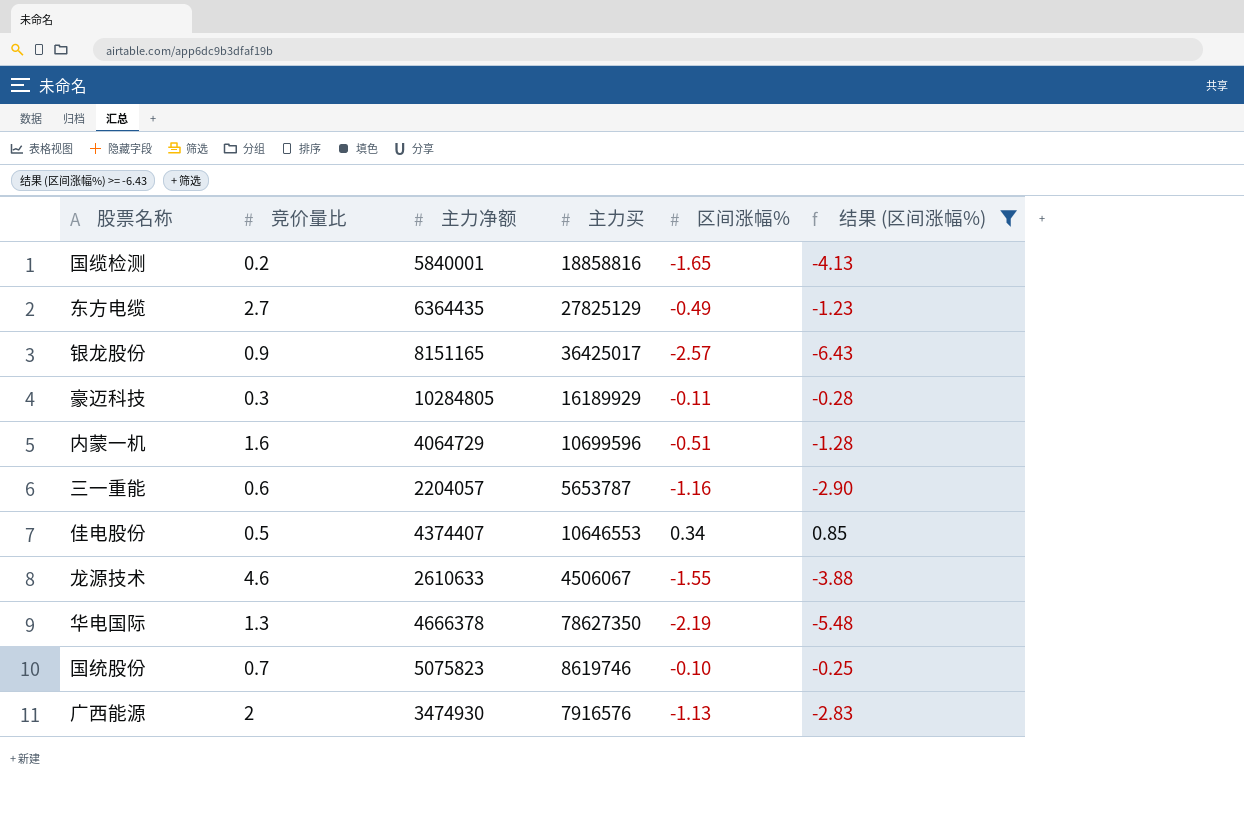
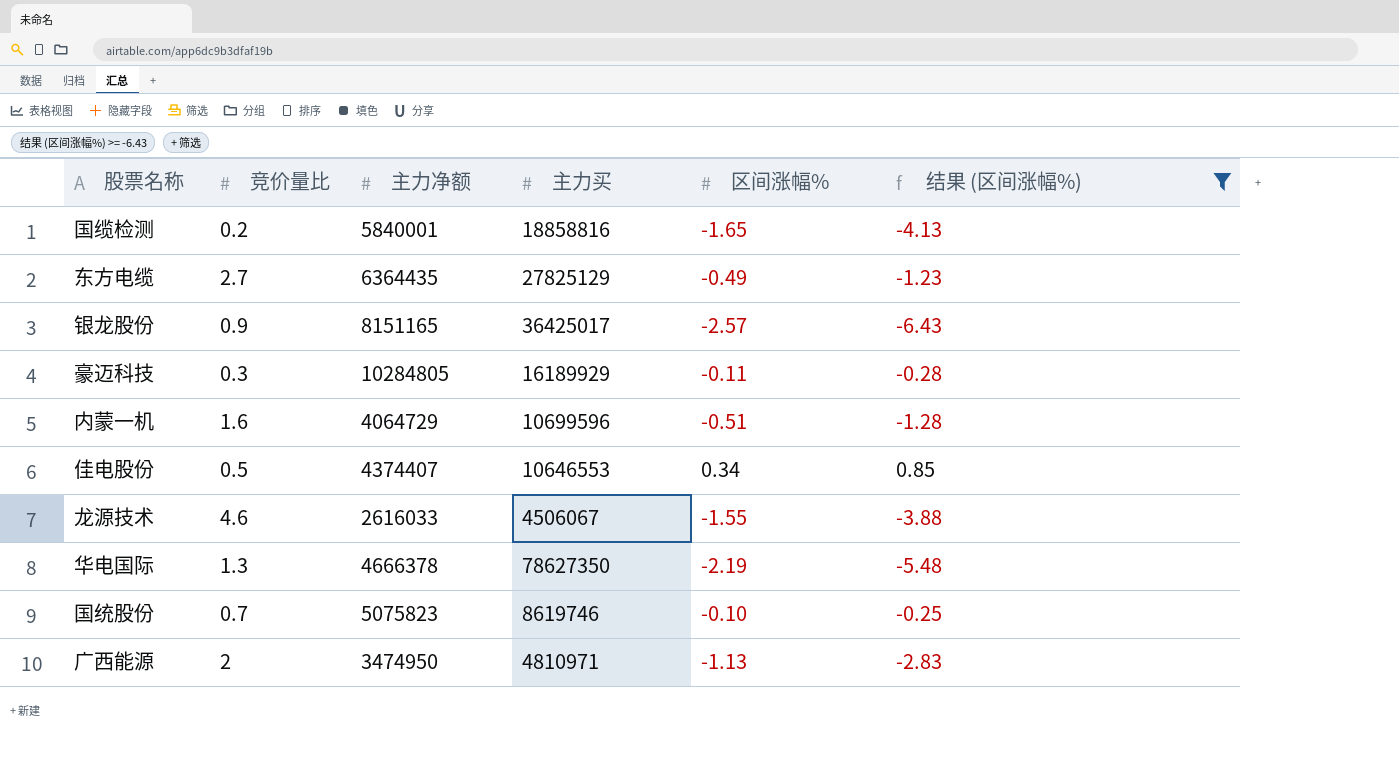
row 三一重能: 0.6 | 2204057 | 5653787 | -1.16 | -2.90 -> none
龙源技术 | 主力净额: 2610633 -> 2616033
广西能源 | 主力净额: 3474930 -> 3474950
广西能源 | 主力买: 7916576 -> 4810971

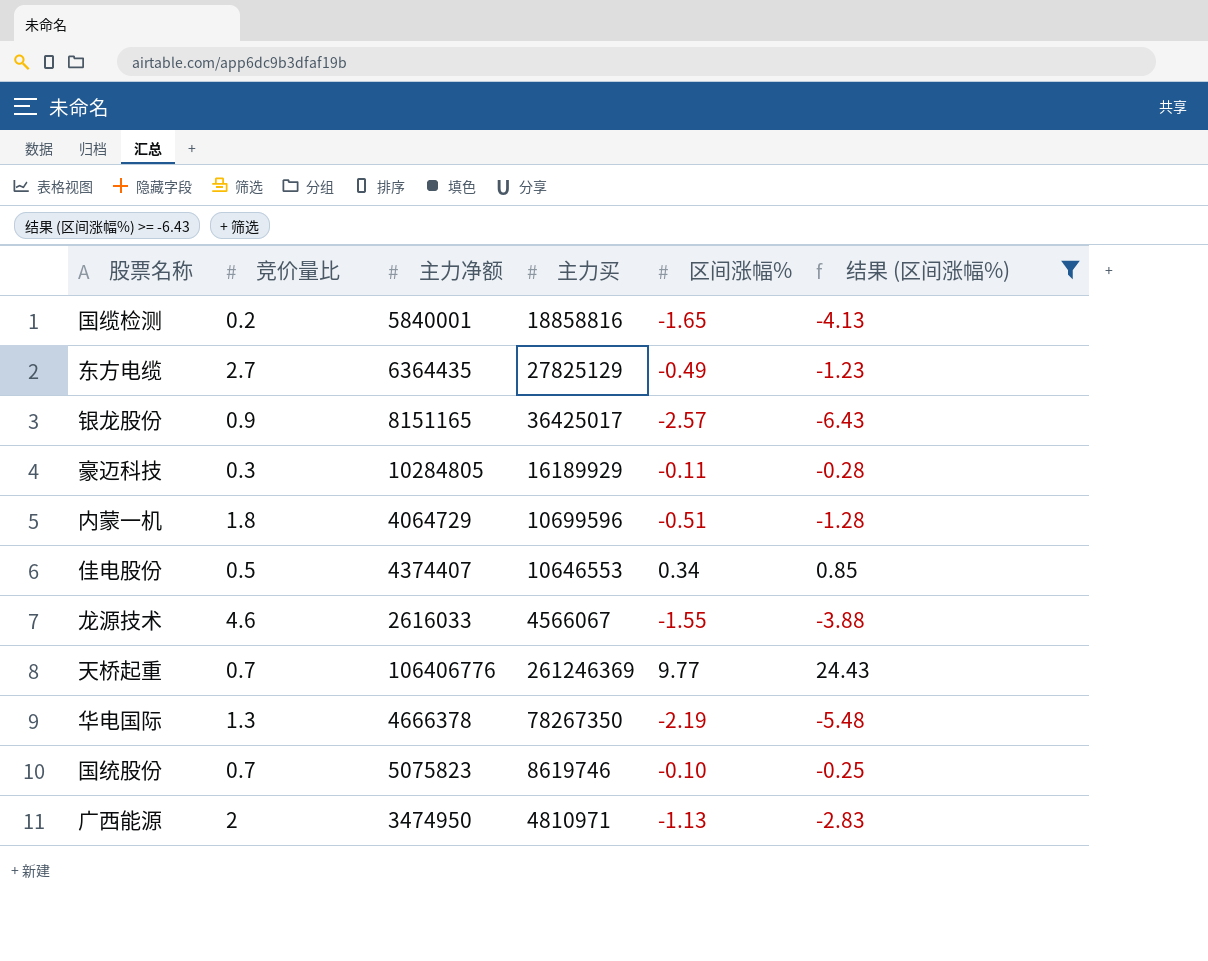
内蒙一机 | 竞价量比: 1.6 -> 1.8
龙源技术 | 主力买: 4506067 -> 4566067
row 天桥起重: none -> 0.7 | 106406776 | 261246369 | 9.77 | 24.43
华电国际 | 主力买: 78627350 -> 78267350

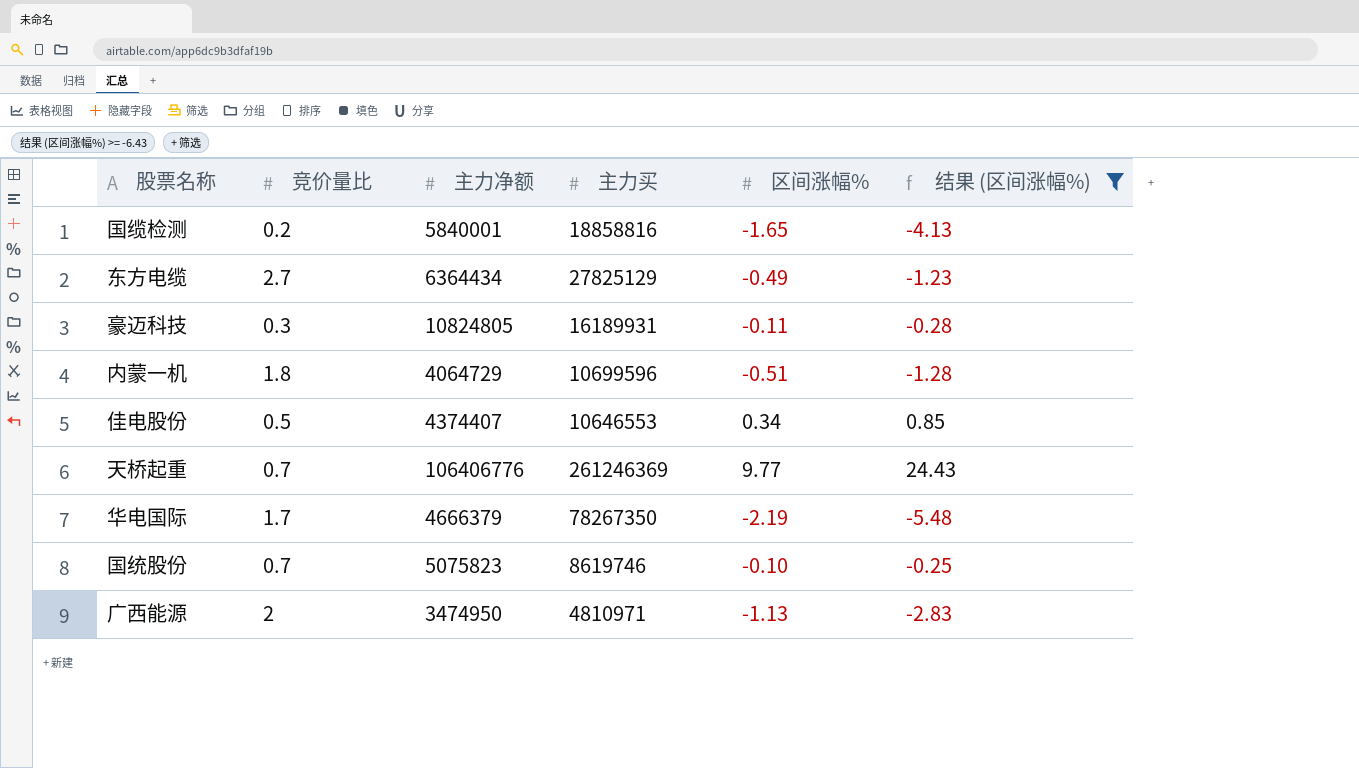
row 银龙股份: 0.9 | 8151165 | 36425017 | -2.57 | -6.43 -> none
row 龙源技术: 4.6 | 2616033 | 4566067 | -1.55 | -3.88 -> none
东方电缆 | 主力净额: 6364435 -> 6364434
豪迈科技 | 主力净额: 10284805 -> 10824805
豪迈科技 | 主力买: 16189929 -> 16189931
华电国际 | 竞价量比: 1.3 -> 1.7
华电国际 | 主力净额: 4666378 -> 4666379

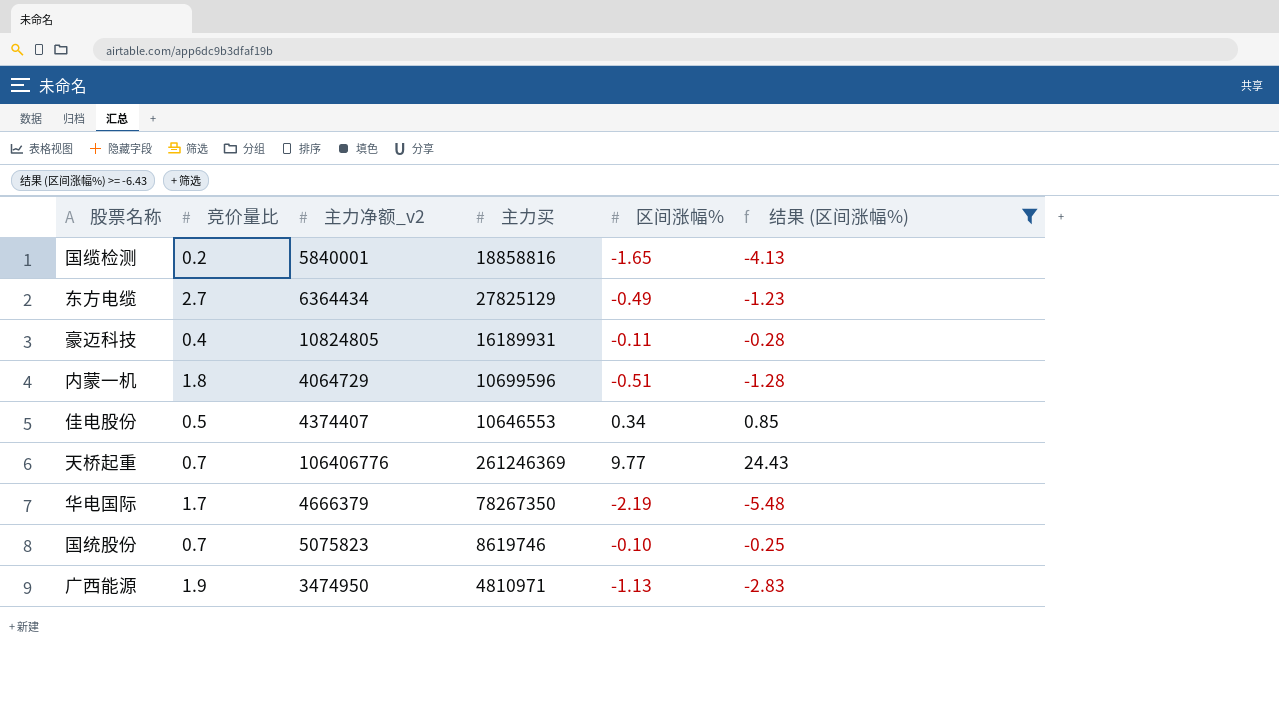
column name: 主力净额 -> 主力净额_v2
豪迈科技 | 竞价量比: 0.3 -> 0.4
广西能源 | 竞价量比: 2 -> 1.9

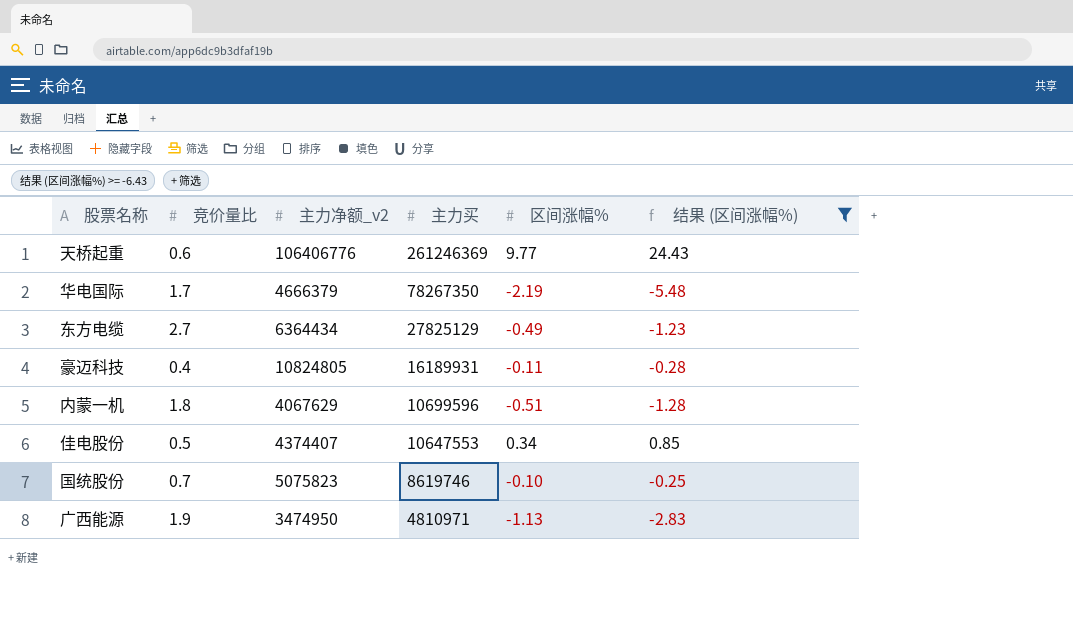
row order: none -> 主力买 descending
row 国缆检测: 0.2 | 5840001 | 18858816 | -1.65 | -4.13 -> none
天桥起重 | 竞价量比: 0.7 -> 0.6
内蒙一机 | 主力净额_v2: 4064729 -> 4067629
佳电股份 | 主力买: 10646553 -> 10647553

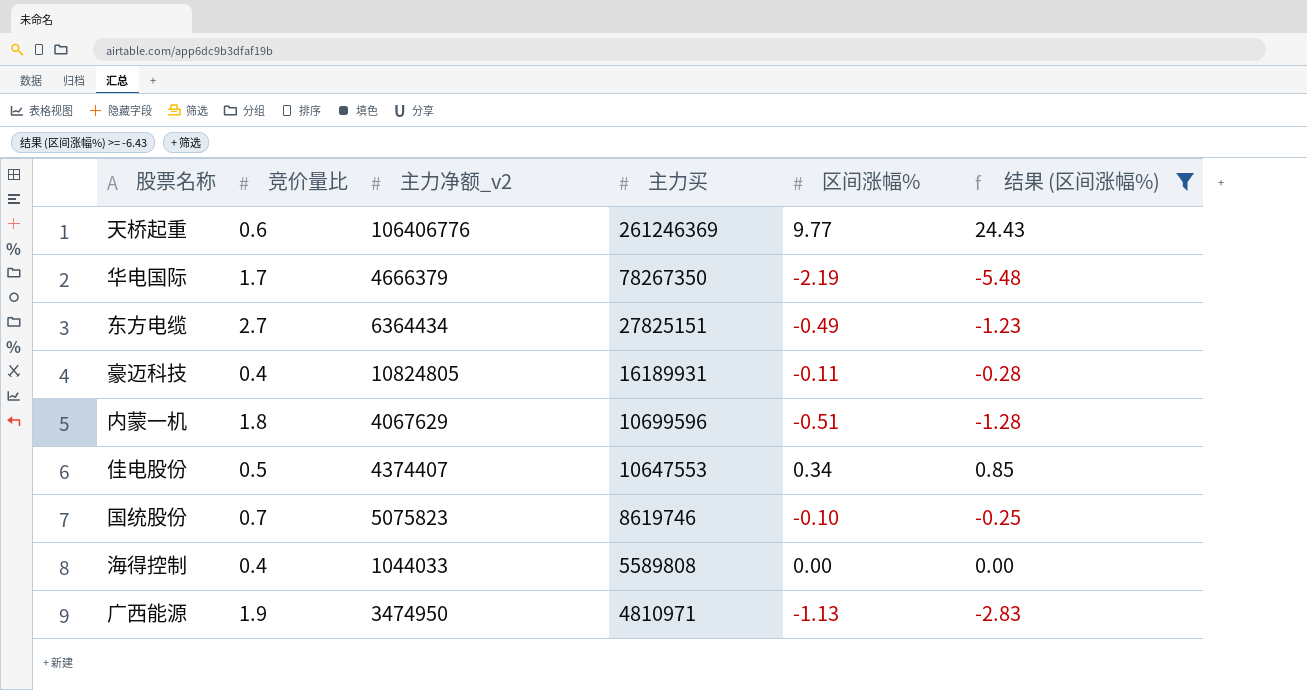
东方电缆 | 主力买: 27825129 -> 27825151
row 海得控制: none -> 0.4 | 1044033 | 5589808 | 0.00 | 0.00

